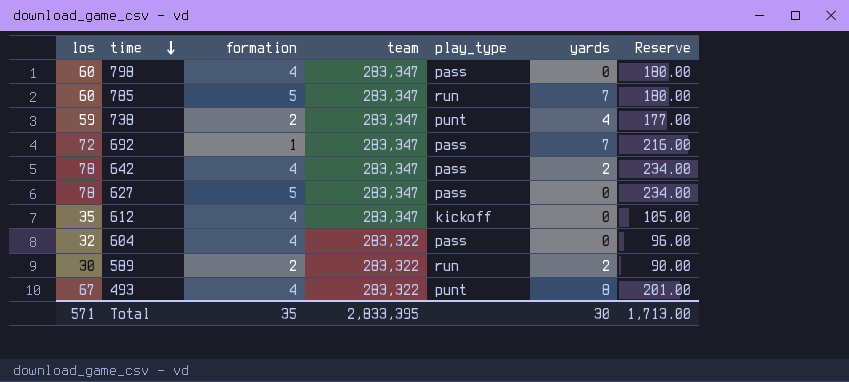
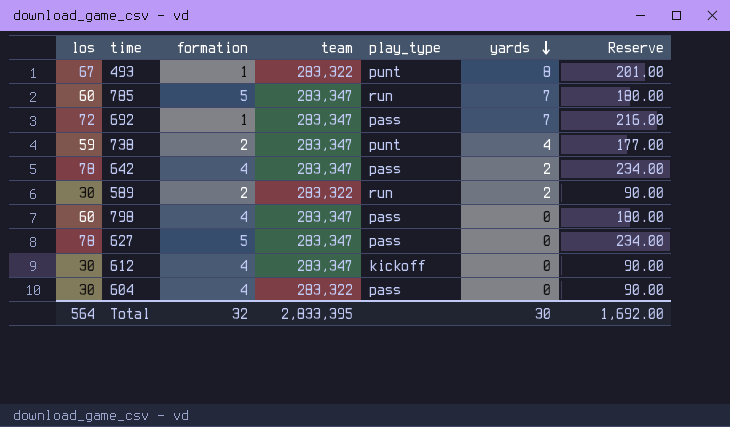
row order: time descending -> yards descending
493 | formation: 4 -> 1
612 | los: 35 -> 30
612 | Reserve: 105.00 -> 90.00
604 | los: 32 -> 30
604 | Reserve: 96.00 -> 90.00
Total | los: 571 -> 564
Total | formation: 35 -> 32
Total | Reserve: 1,713.00 -> 1,692.00

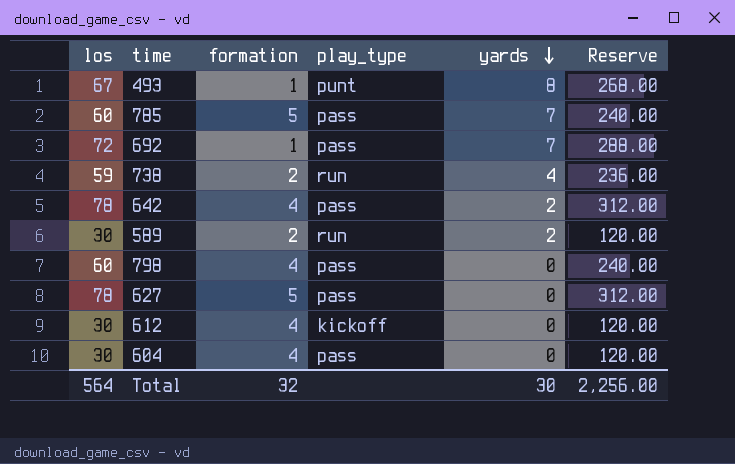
column team | position: 4 -> none
column Reserve | formula: [los] * 3 -> [los] * 4
785 | play_type: run -> pass
738 | play_type: punt -> run
Total | Reserve: 1,692.00 -> 2,256.00

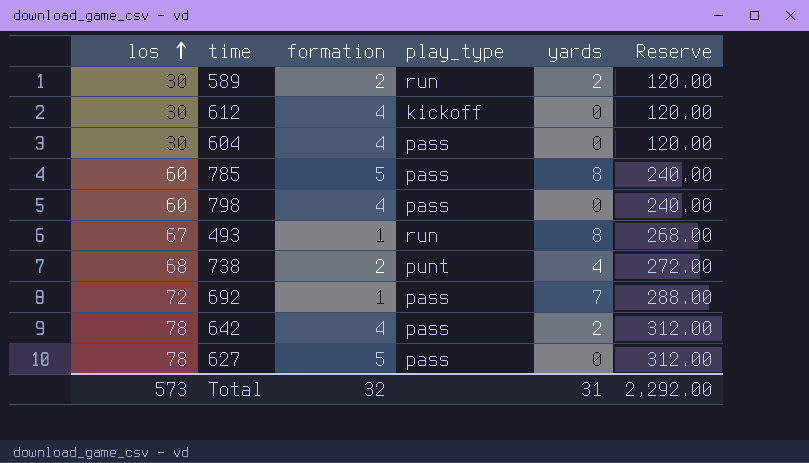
row order: yards descending -> los ascending
785 | yards: 7 -> 8
493 | play_type: punt -> run
738 | los: 59 -> 68
738 | play_type: run -> punt
738 | Reserve: 236.00 -> 272.00
Total | los: 564 -> 573
Total | yards: 30 -> 31
Total | Reserve: 2,256.00 -> 2,292.00

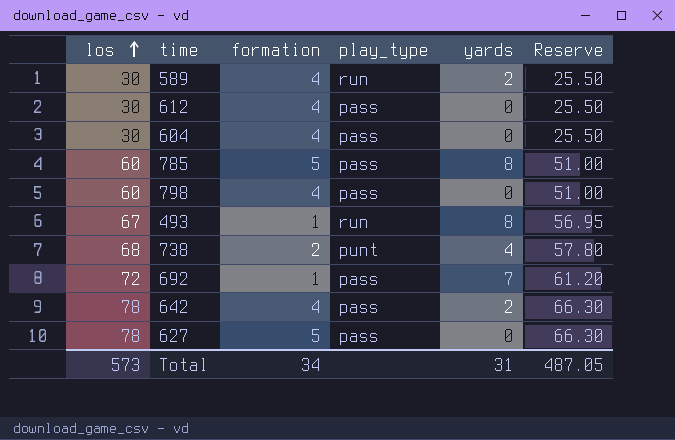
column Reserve | formula: [los] * 4 -> [los] * 0.85
589 | formation: 2 -> 4
612 | play_type: kickoff -> pass
Total | formation: 32 -> 34
Total | Reserve: 2,292.00 -> 487.05

